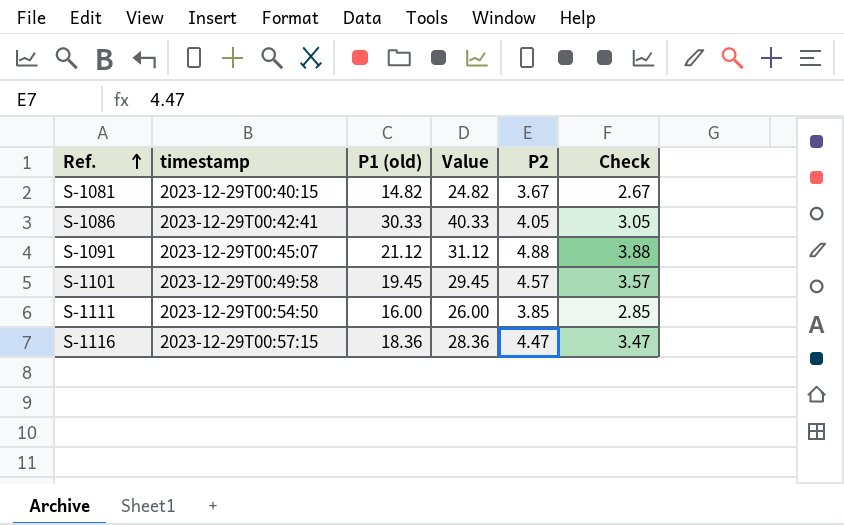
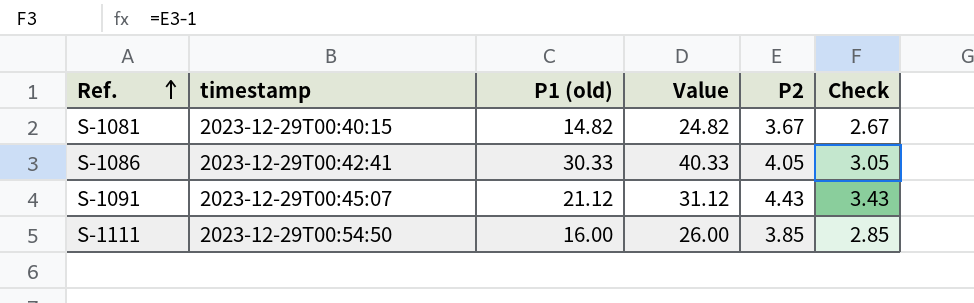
row S-1101: 2023-12-29T00:49:58 | 19.45 | 29.45 | 4.57 | 3.57 -> none
row S-1116: 2023-12-29T00:57:15 | 18.36 | 28.36 | 4.47 | 3.47 -> none
S-1091 | P2: 4.88 -> 4.43
S-1091 | Check: 3.88 -> 3.43

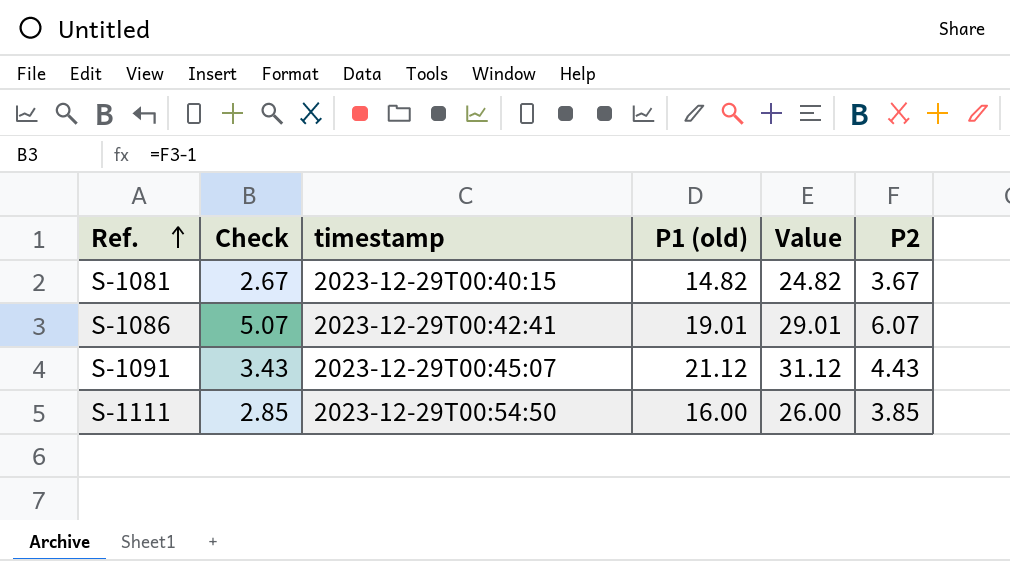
column Check | position: 6 -> 2
S-1086 | Check: 3.05 -> 5.07
S-1086 | P1 (old): 30.33 -> 19.01
S-1086 | Value: 40.33 -> 29.01
S-1086 | P2: 4.05 -> 6.07

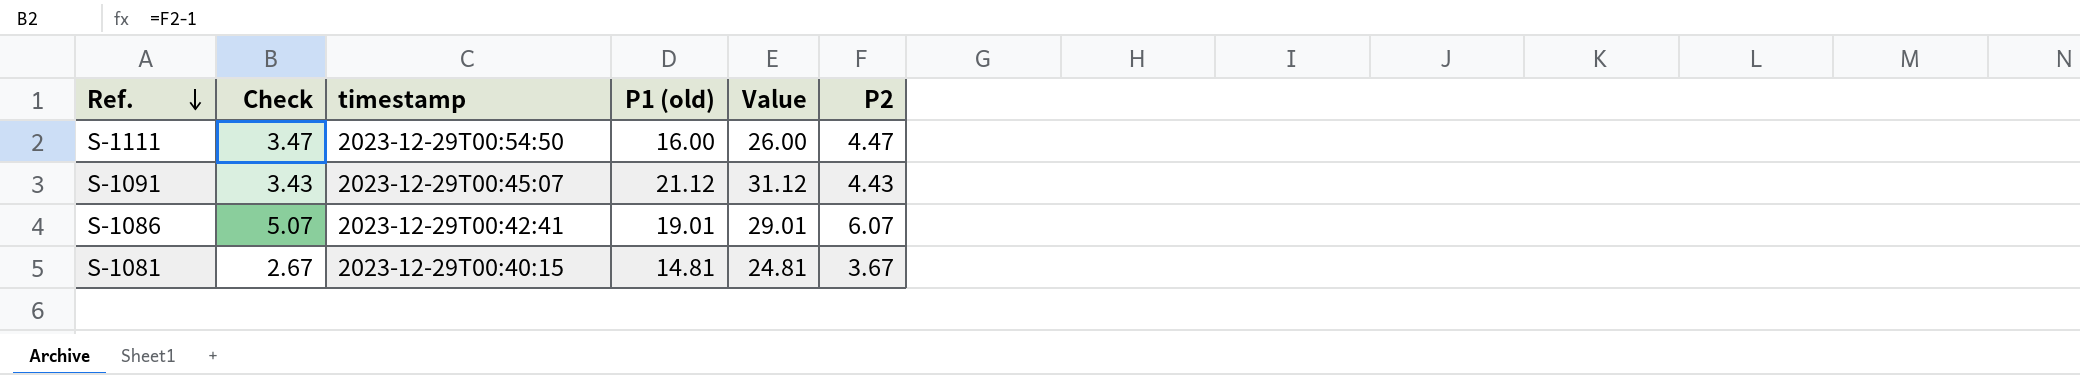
row order: Ref. ascending -> Ref. descending
S-1111 | Check: 2.85 -> 3.47
S-1111 | P2: 3.85 -> 4.47
S-1081 | P1 (old): 14.82 -> 14.81
S-1081 | Value: 24.82 -> 24.81

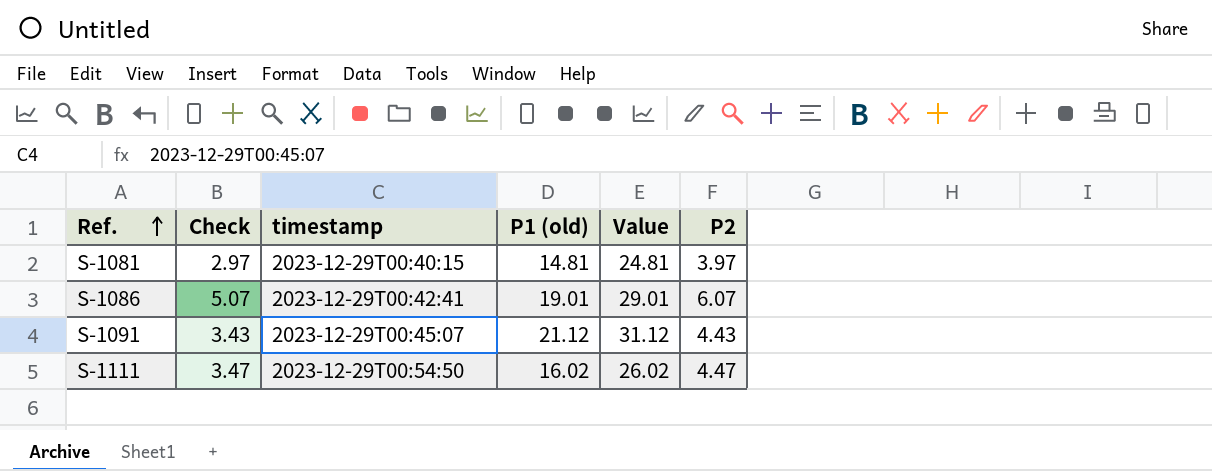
row order: Ref. descending -> Ref. ascending
S-1081 | Check: 2.67 -> 2.97
S-1081 | P2: 3.67 -> 3.97
S-1111 | P1 (old): 16.00 -> 16.02
S-1111 | Value: 26.00 -> 26.02

